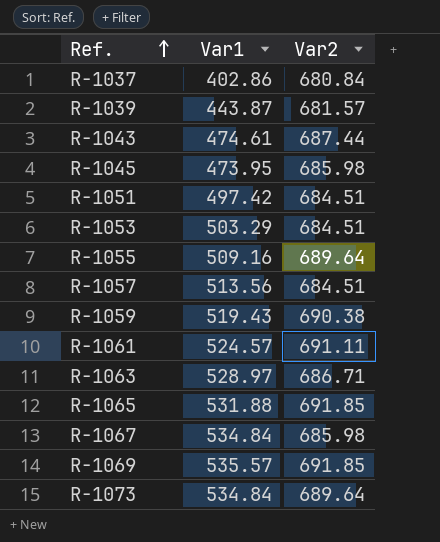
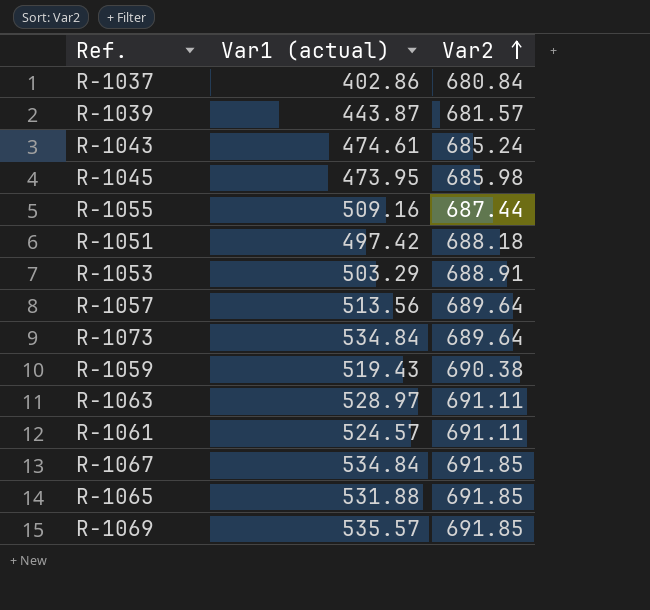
row order: Ref. ascending -> Var2 ascending
column name: Var1 -> Var1 (actual)
R-1043 | Var2: 687.44 -> 685.24
R-1055 | Var2: 689.64 -> 687.44
R-1051 | Var2: 684.51 -> 688.18
R-1053 | Var2: 684.51 -> 688.91
R-1057 | Var2: 684.51 -> 689.64
R-1063 | Var2: 686.71 -> 691.11
R-1067 | Var2: 685.98 -> 691.85

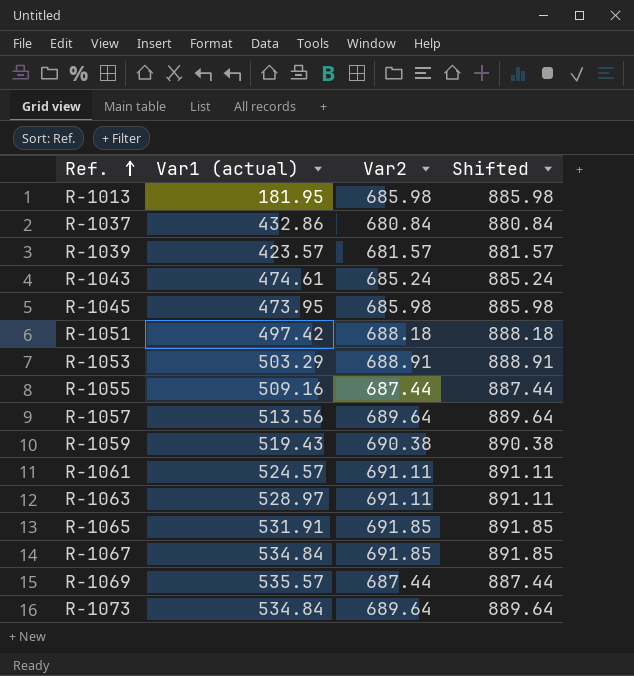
row order: Var2 ascending -> Ref. ascending
column Shifted | formula: none -> [Var2] + 200
row R-1013: none -> 181.95 | 685.98 | 885.98
R-1037 | Var1 (actual): 402.86 -> 432.86
R-1039 | Var1 (actual): 443.87 -> 423.57
R-1065 | Var1 (actual): 531.88 -> 531.91
R-1069 | Var2: 691.85 -> 687.44

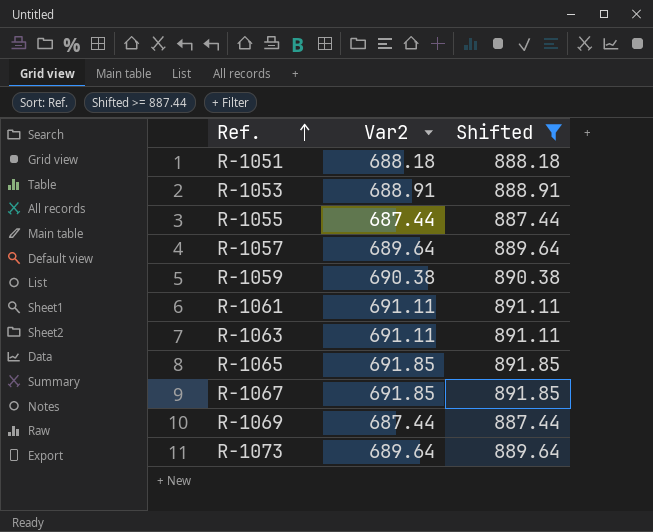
filter: none -> Shifted >= 887.44
column Var1 (actual) | position: 2 -> none

